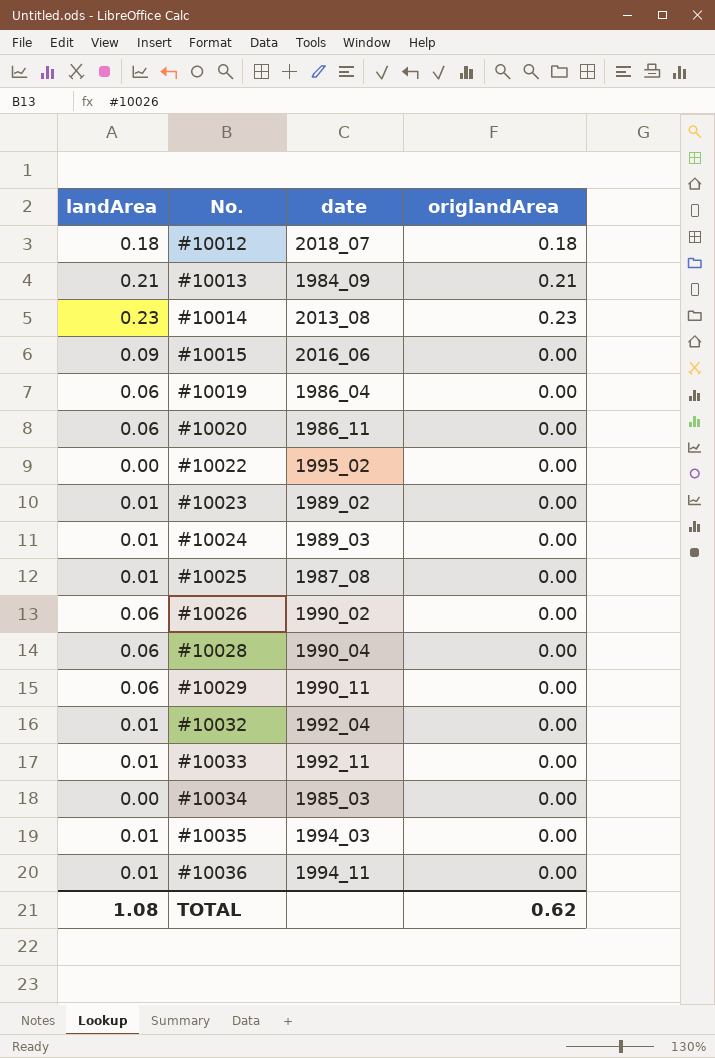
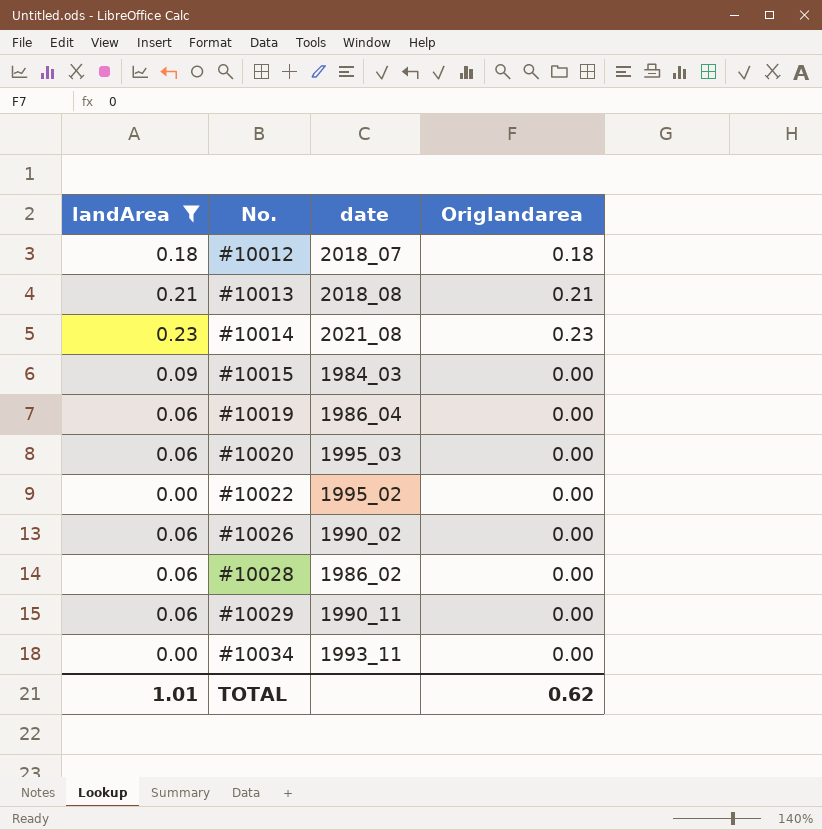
filter: none -> landArea != 0.01
column name: origlandArea -> Origlandarea
#10013 | date: 1984_09 -> 2018_08
#10014 | date: 2013_08 -> 2021_08
#10015 | date: 2016_06 -> 1984_03
#10020 | date: 1986_11 -> 1995_03
#10028 | date: 1990_04 -> 1986_02
#10034 | date: 1985_03 -> 1993_11
TOTAL | landArea: 1.08 -> 1.01

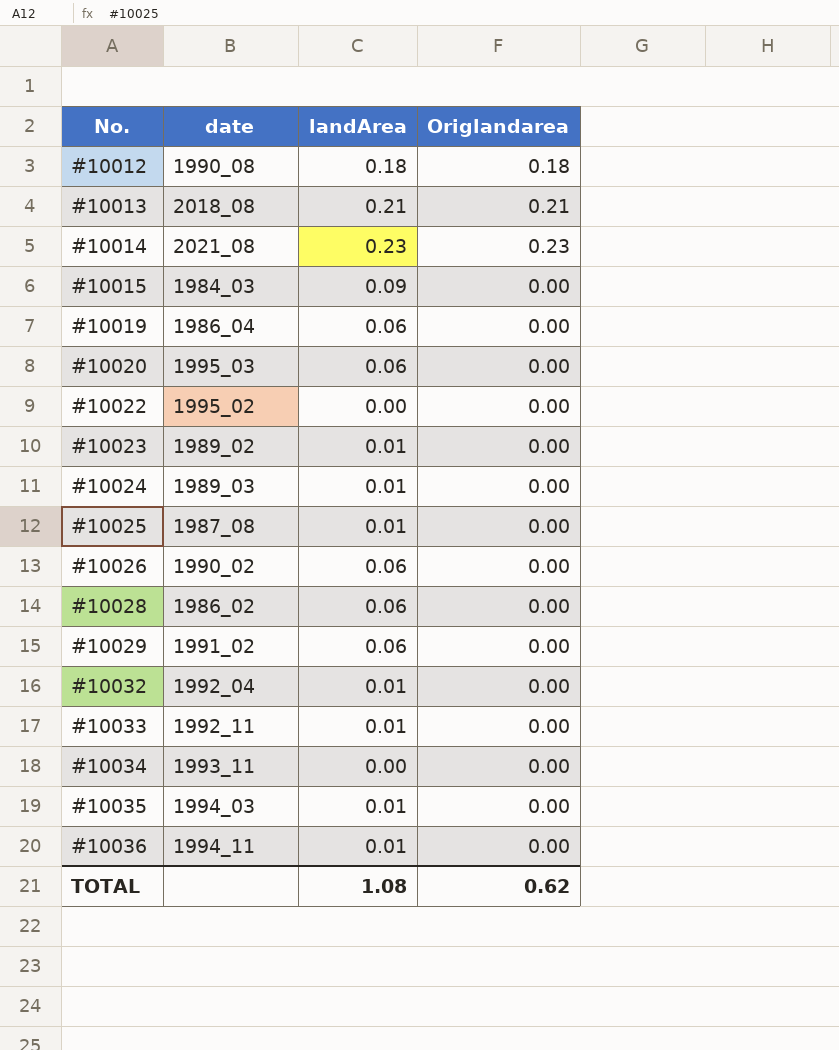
filter: landArea != 0.01 -> none
column landArea | position: 1 -> 3
#10012 | date: 2018_07 -> 1990_08
#10029 | date: 1990_11 -> 1991_02
TOTAL | landArea: 1.01 -> 1.08

